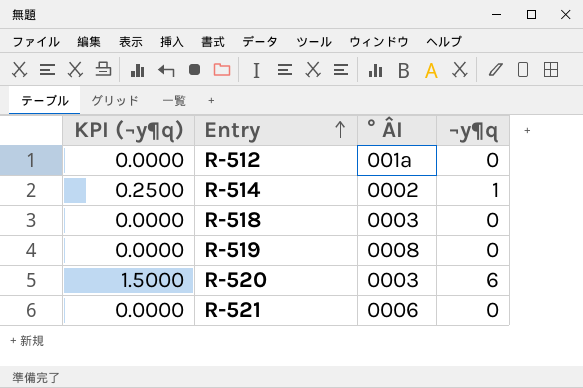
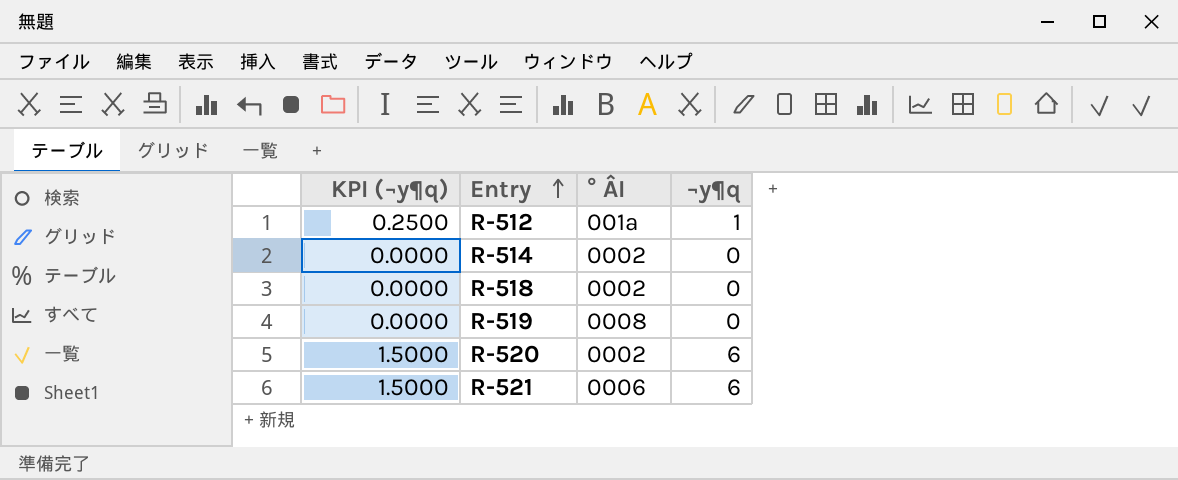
R-512 | KPI (¬y¶q): 0.0000 -> 0.2500
R-512 | ¬y¶q: 0 -> 1
R-514 | KPI (¬y¶q): 0.2500 -> 0.0000
R-514 | ¬y¶q: 1 -> 0
R-518 | ° ÂI: 0003 -> 0002
R-520 | ° ÂI: 0003 -> 0002
R-521 | KPI (¬y¶q): 0.0000 -> 1.5000
R-521 | ¬y¶q: 0 -> 6

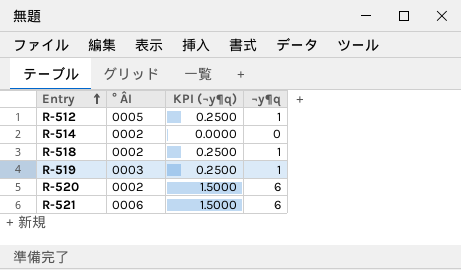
column KPI (¬y¶q) | position: 1 -> 3
R-512 | ° ÂI: 001a -> 0005
R-518 | KPI (¬y¶q): 0.0000 -> 0.2500
R-518 | ¬y¶q: 0 -> 1
R-519 | ° ÂI: 0008 -> 0003
R-519 | KPI (¬y¶q): 0.0000 -> 0.2500
R-519 | ¬y¶q: 0 -> 1

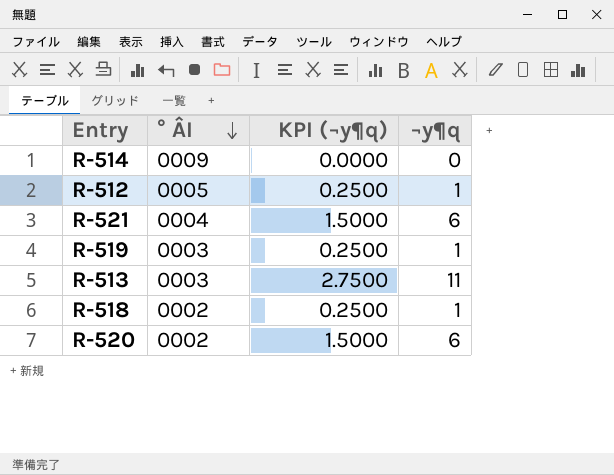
row order: Entry ascending -> ° ÂI descending
R-514 | ° ÂI: 0002 -> 0009
R-521 | ° ÂI: 0006 -> 0004
row R-513: none -> 0003 | 2.7500 | 11

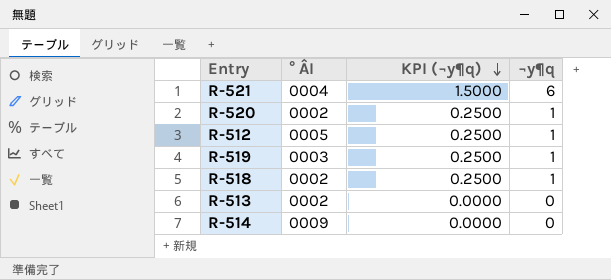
row order: ° ÂI descending -> KPI (¬y¶q) descending
R-520 | KPI (¬y¶q): 1.5000 -> 0.2500
R-520 | ¬y¶q: 6 -> 1
R-513 | ° ÂI: 0003 -> 0002
R-513 | KPI (¬y¶q): 2.7500 -> 0.0000
R-513 | ¬y¶q: 11 -> 0

